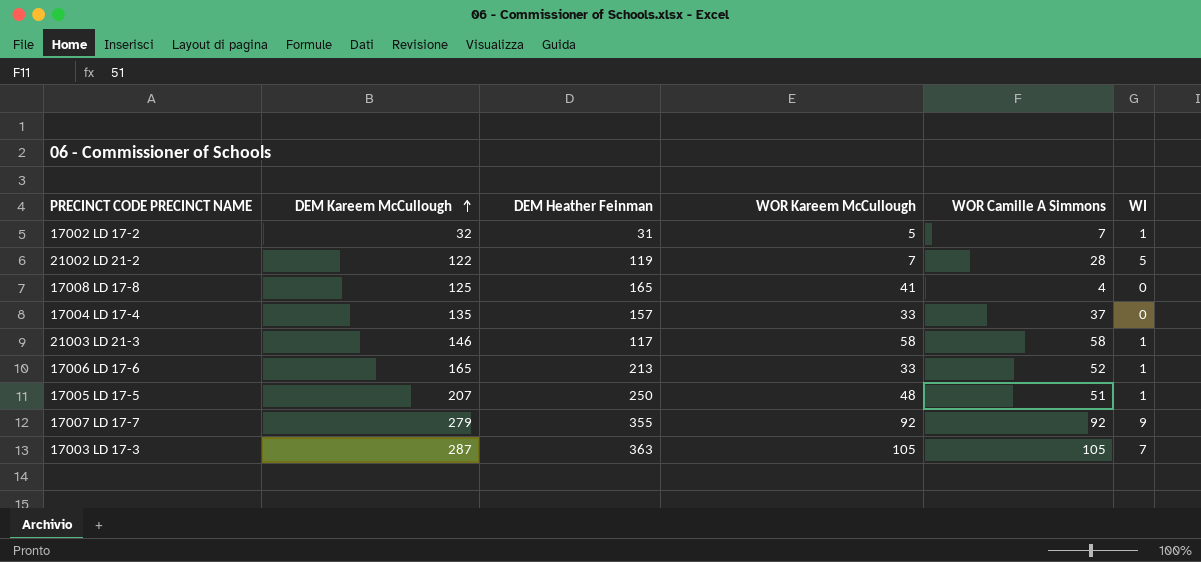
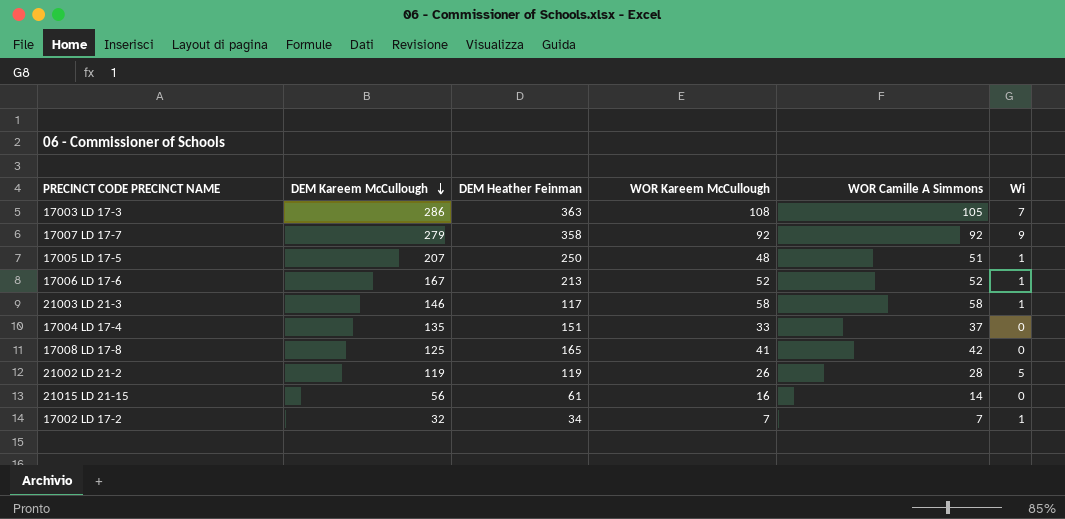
row order: DEM Kareem McCullough ascending -> DEM Kareem McCullough descending
column name: WI -> Wi
17003 LD 17-3 | DEM Kareem McCullough: 287 -> 286
17003 LD 17-3 | WOR Kareem McCullough: 105 -> 108
17007 LD 17-7 | DEM Heather Feinman: 355 -> 358
17006 LD 17-6 | DEM Kareem McCullough: 165 -> 167
17006 LD 17-6 | WOR Kareem McCullough: 33 -> 52
17004 LD 17-4 | DEM Heather Feinman: 157 -> 151
17008 LD 17-8 | WOR Camille A Simmons: 4 -> 42
21002 LD 21-2 | DEM Kareem McCullough: 122 -> 119
21002 LD 21-2 | WOR Kareem McCullough: 7 -> 26
row 21015 LD 21-15: none -> 56 | 61 | 16 | 14 | 0
17002 LD 17-2 | DEM Heather Feinman: 31 -> 34
17002 LD 17-2 | WOR Kareem McCullough: 5 -> 7

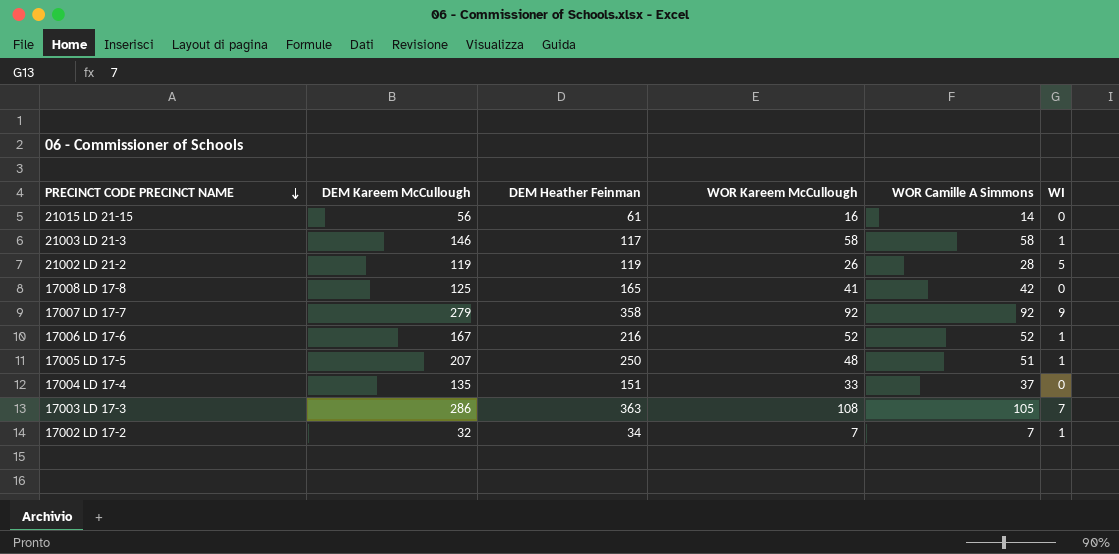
row order: DEM Kareem McCullough descending -> PRECINCT CODE PRECINCT NAME descending
column name: Wi -> WI
17006 LD 17-6 | DEM Heather Feinman: 213 -> 216

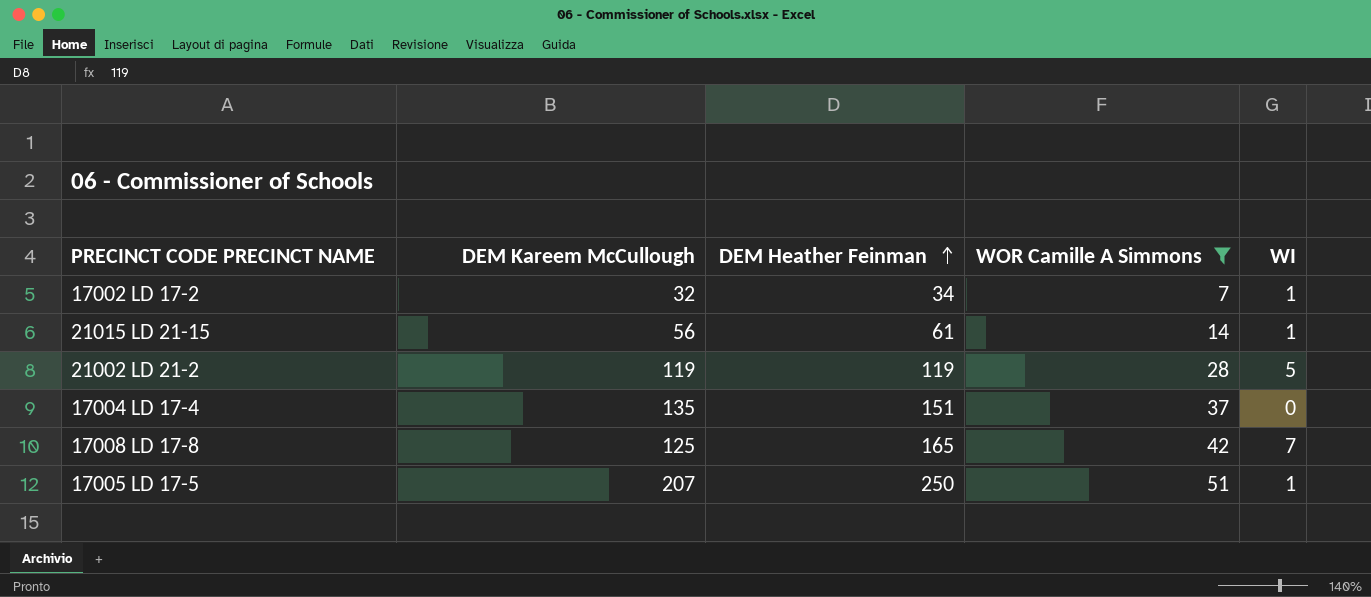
filter: none -> WOR Camille A Simmons <= 51
row order: PRECINCT CODE PRECINCT NAME descending -> DEM Heather Feinman ascending
column WOR Kareem McCullough | position: 4 -> none
21015 LD 21-15 | WI: 0 -> 1
17008 LD 17-8 | WI: 0 -> 7

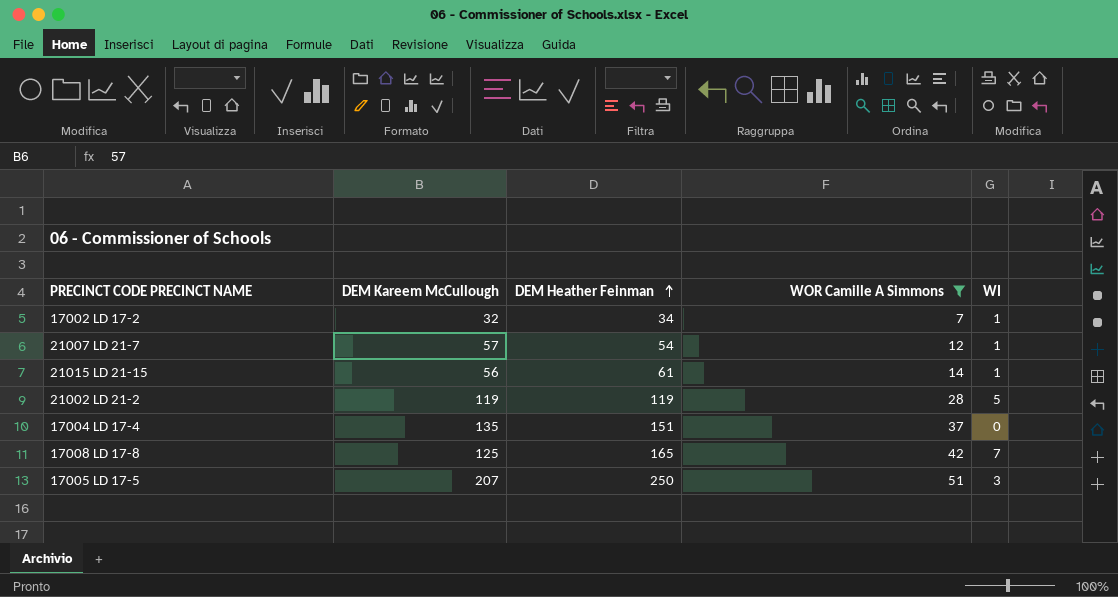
row 21007 LD 21-7: none -> 57 | 54 | 12 | 1
17005 LD 17-5 | WI: 1 -> 3

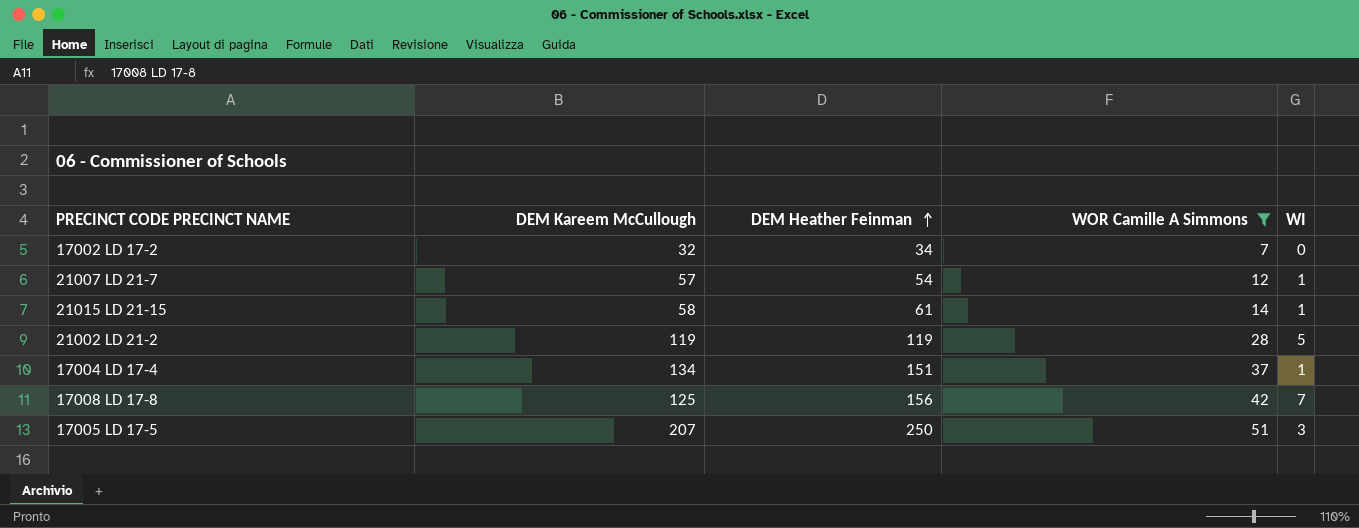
17002 LD 17-2 | WI: 1 -> 0
21015 LD 21-15 | DEM Kareem McCullough: 56 -> 58
17004 LD 17-4 | DEM Kareem McCullough: 135 -> 134
17004 LD 17-4 | WI: 0 -> 1
17008 LD 17-8 | DEM Heather Feinman: 165 -> 156

